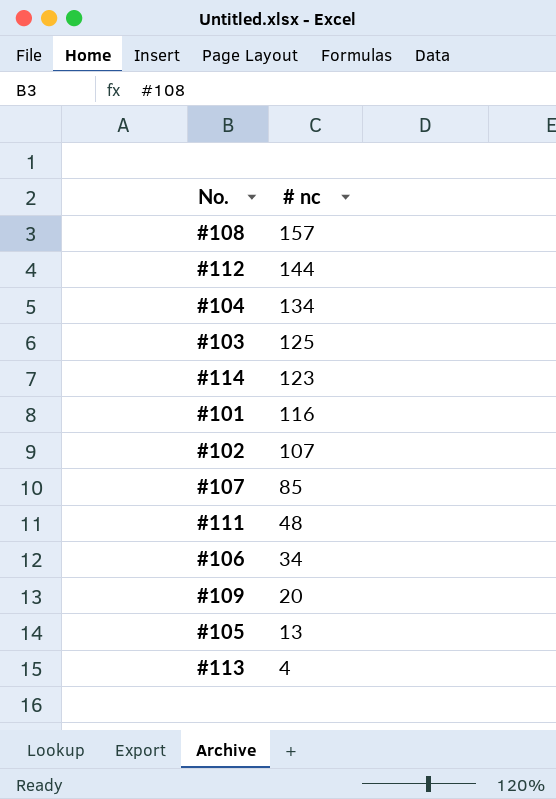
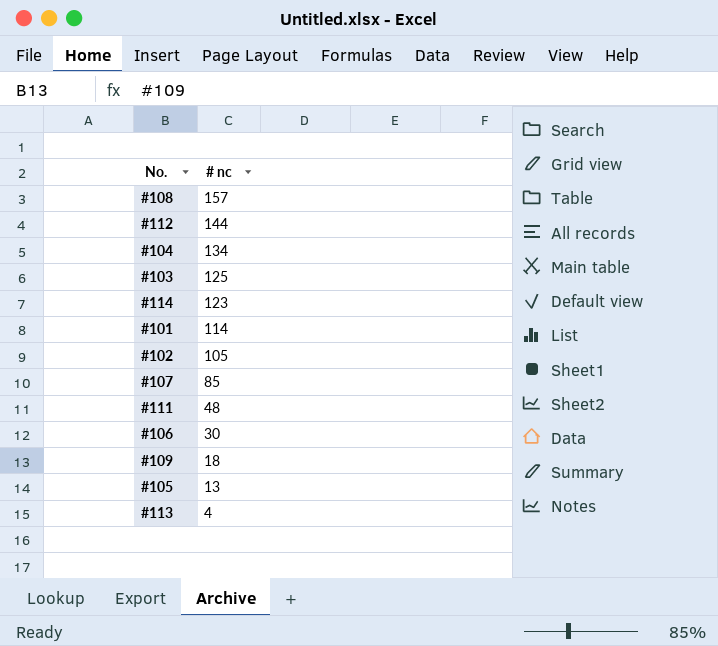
#101 | # nc: 116 -> 114
#102 | # nc: 107 -> 105
#106 | # nc: 34 -> 30
#109 | # nc: 20 -> 18

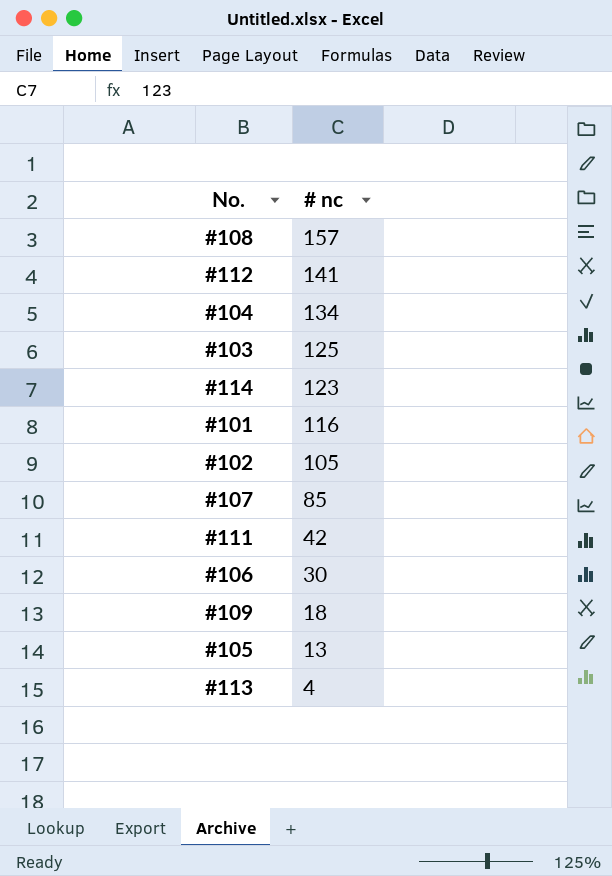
#112 | # nc: 144 -> 141
#101 | # nc: 114 -> 116
#111 | # nc: 48 -> 42

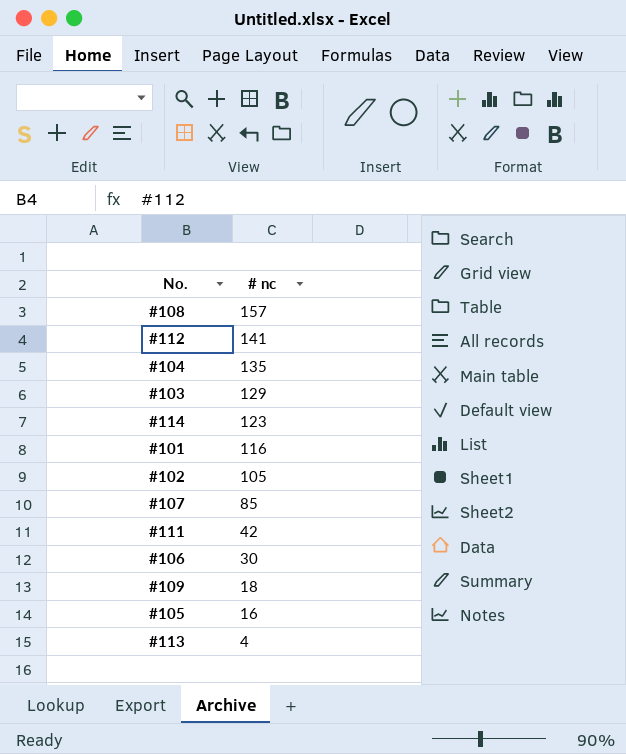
#104 | # nc: 134 -> 135
#103 | # nc: 125 -> 129
#105 | # nc: 13 -> 16

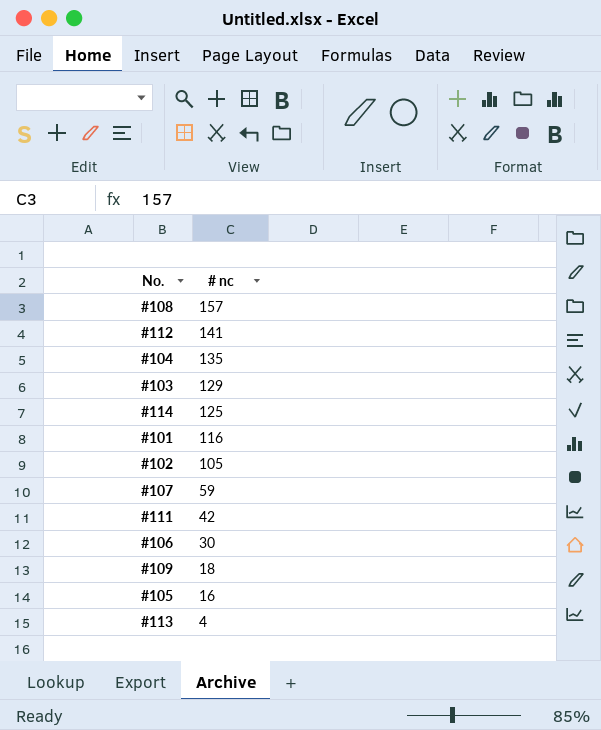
#114 | # nc: 123 -> 125
#107 | # nc: 85 -> 59

